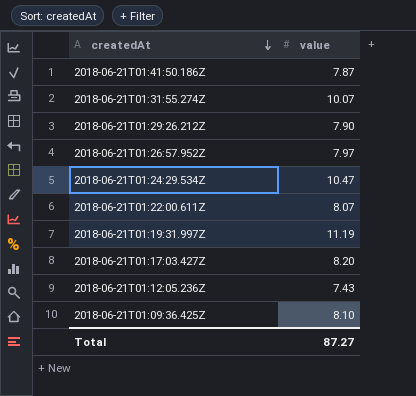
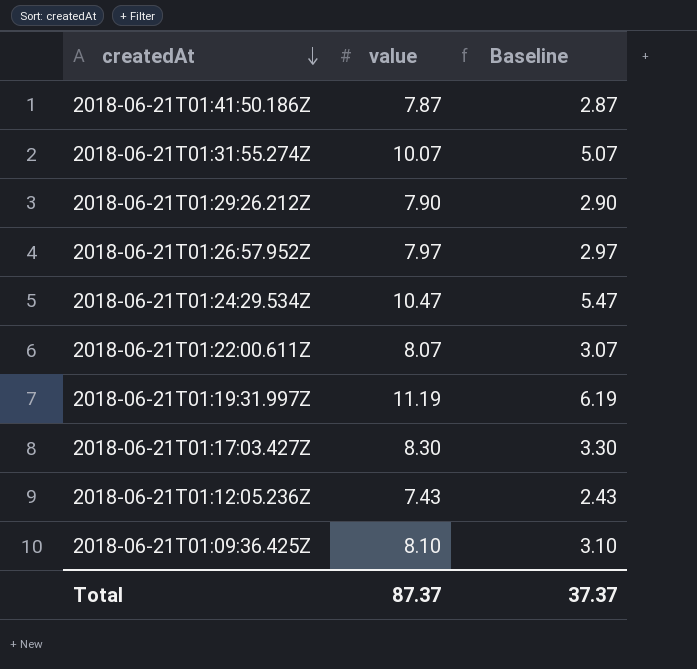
column Baseline | formula: none -> [value] - 5
2018-06-21T01:17:03.427Z | value: 8.20 -> 8.30
Total | value: 87.27 -> 87.37

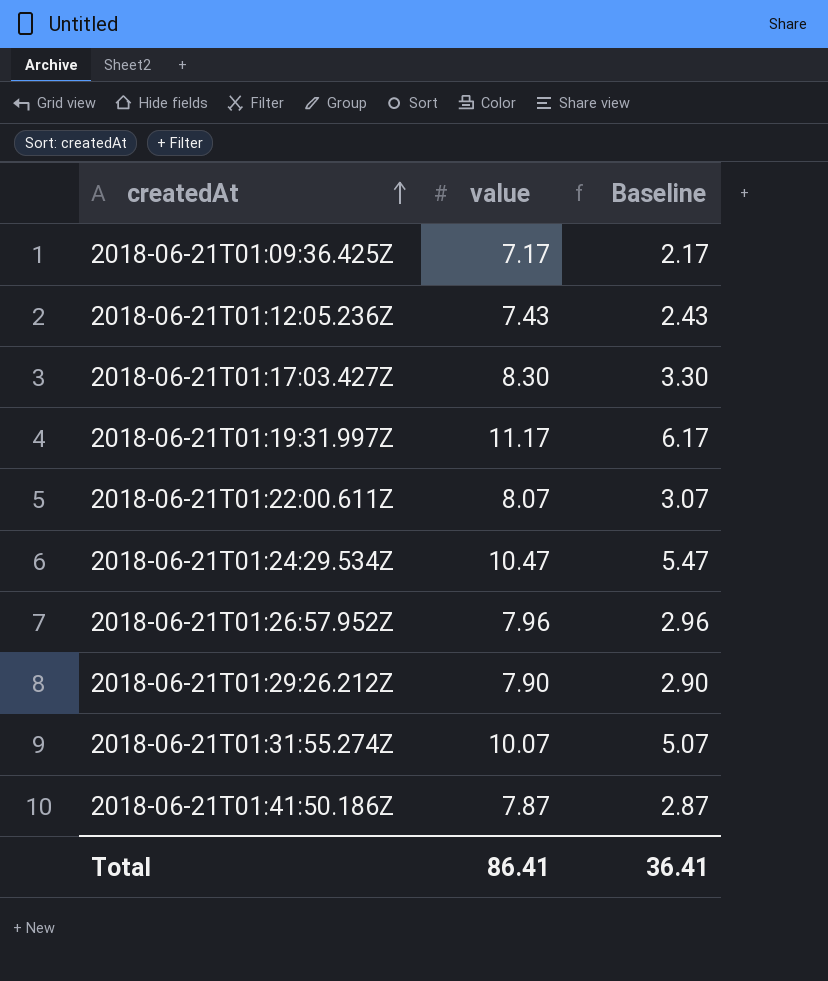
row order: createdAt descending -> createdAt ascending
2018-06-21T01:09:36.425Z | value: 8.10 -> 7.17
2018-06-21T01:09:36.425Z | Baseline: 3.10 -> 2.17
2018-06-21T01:19:31.997Z | value: 11.19 -> 11.17
2018-06-21T01:19:31.997Z | Baseline: 6.19 -> 6.17
2018-06-21T01:26:57.952Z | value: 7.97 -> 7.96
2018-06-21T01:26:57.952Z | Baseline: 2.97 -> 2.96
Total | value: 87.37 -> 86.41
Total | Baseline: 37.37 -> 36.41

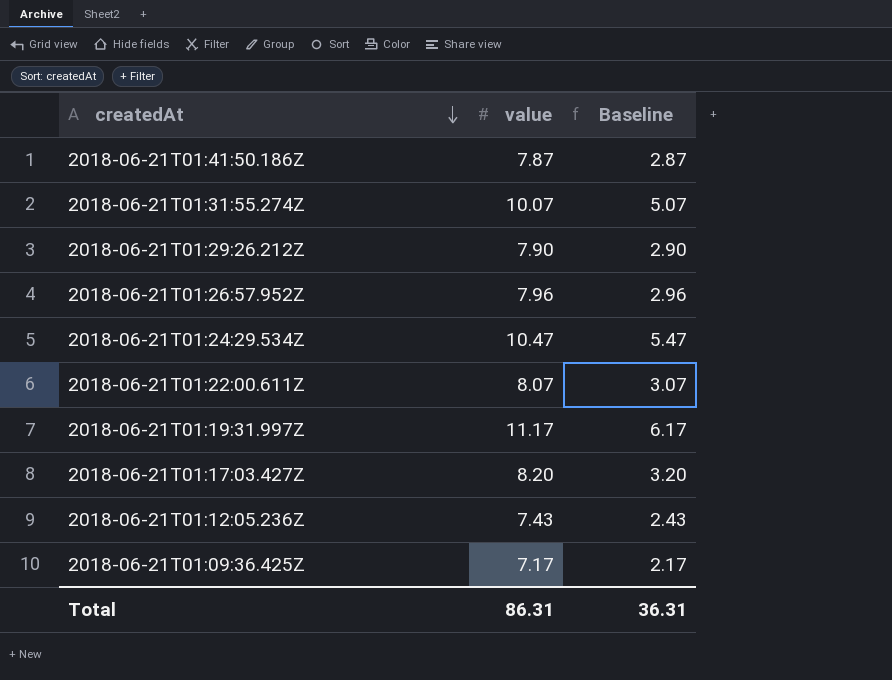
row order: createdAt ascending -> createdAt descending
2018-06-21T01:17:03.427Z | value: 8.30 -> 8.20
2018-06-21T01:17:03.427Z | Baseline: 3.30 -> 3.20
Total | value: 86.41 -> 86.31
Total | Baseline: 36.41 -> 36.31

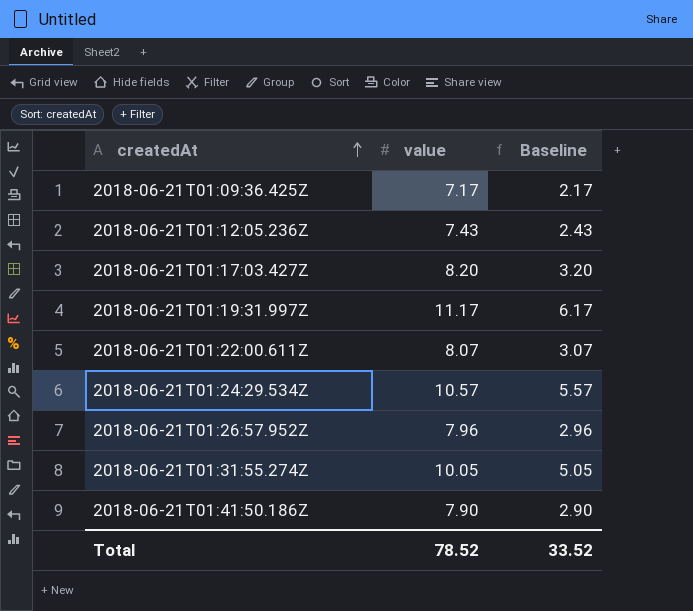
row order: createdAt descending -> createdAt ascending
row 2018-06-21T01:29:26.212Z: 7.90 | 2.90 -> none
2018-06-21T01:24:29.534Z | value: 10.47 -> 10.57
2018-06-21T01:24:29.534Z | Baseline: 5.47 -> 5.57
2018-06-21T01:31:55.274Z | value: 10.07 -> 10.05
2018-06-21T01:31:55.274Z | Baseline: 5.07 -> 5.05
2018-06-21T01:41:50.186Z | value: 7.87 -> 7.90
2018-06-21T01:41:50.186Z | Baseline: 2.87 -> 2.90
Total | value: 86.31 -> 78.52
Total | Baseline: 36.31 -> 33.52

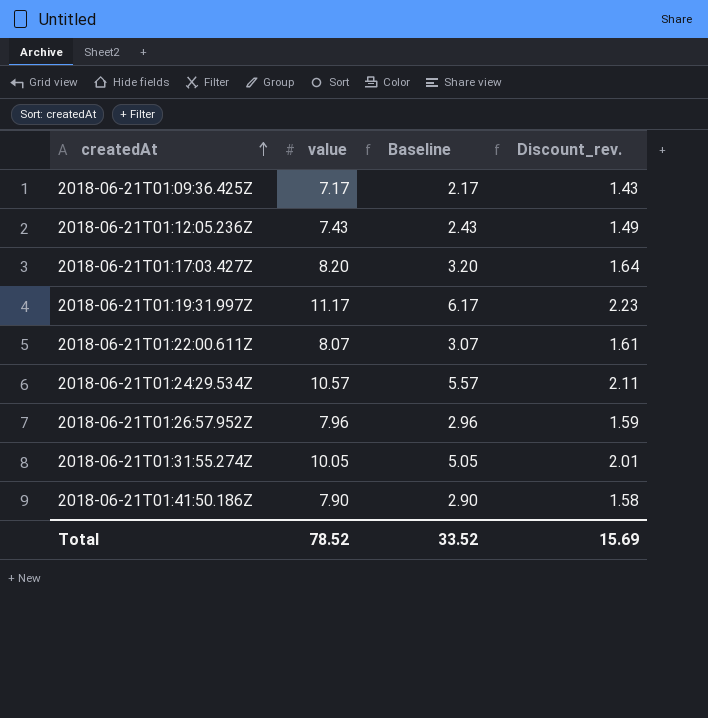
column Discount_rev. | formula: none -> [value] * 0.2

